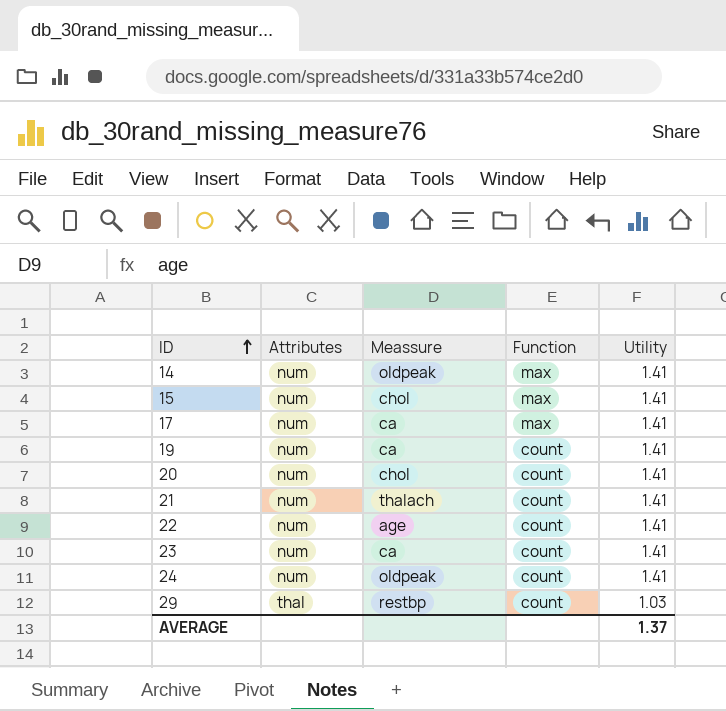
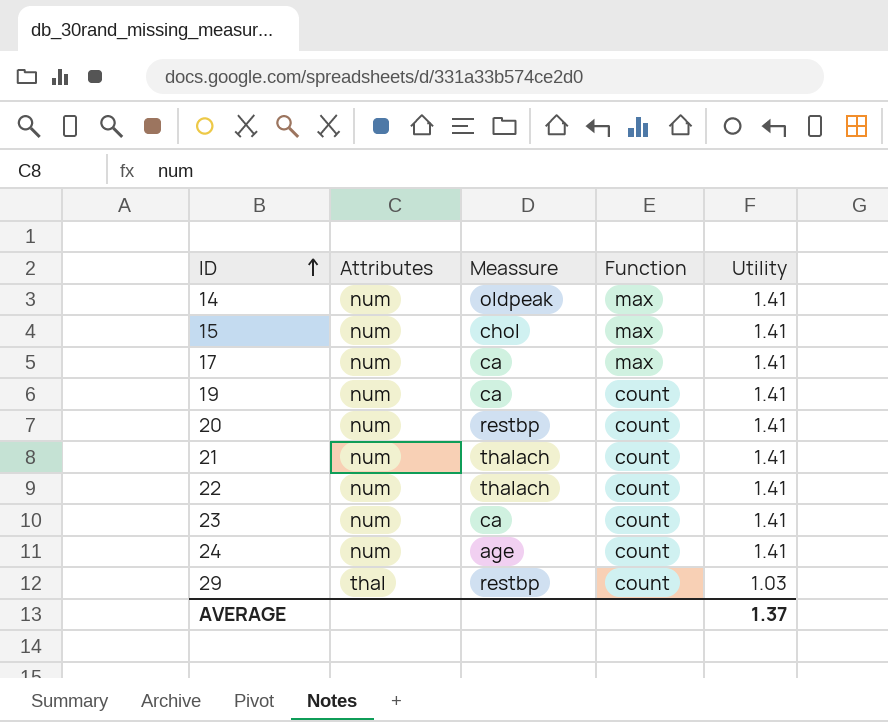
20 | Meassure: chol -> restbp
22 | Meassure: age -> thalach
24 | Meassure: oldpeak -> age

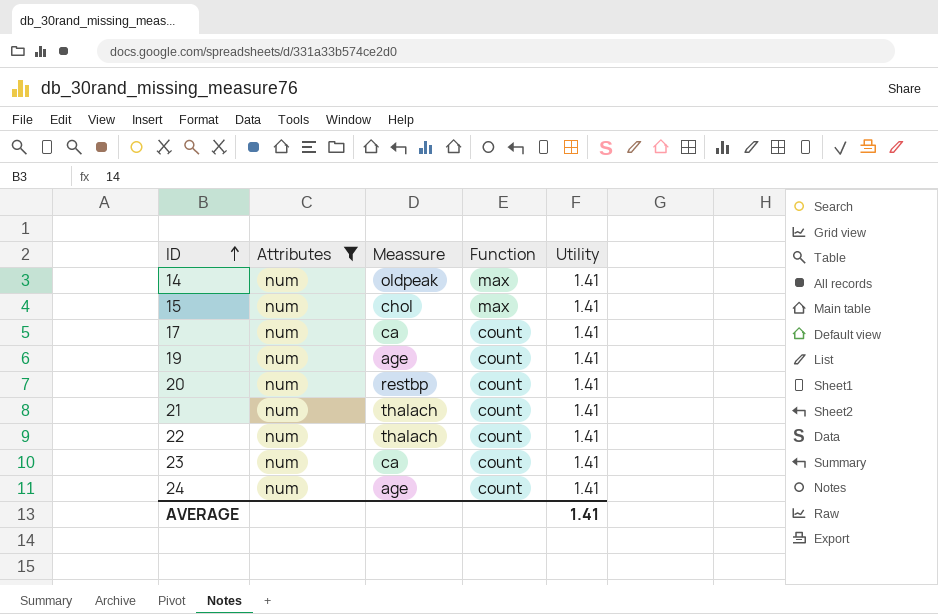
filter: none -> Attributes = num
17 | Function: max -> count
19 | Meassure: ca -> age
AVERAGE | Utility: 1.37 -> 1.41

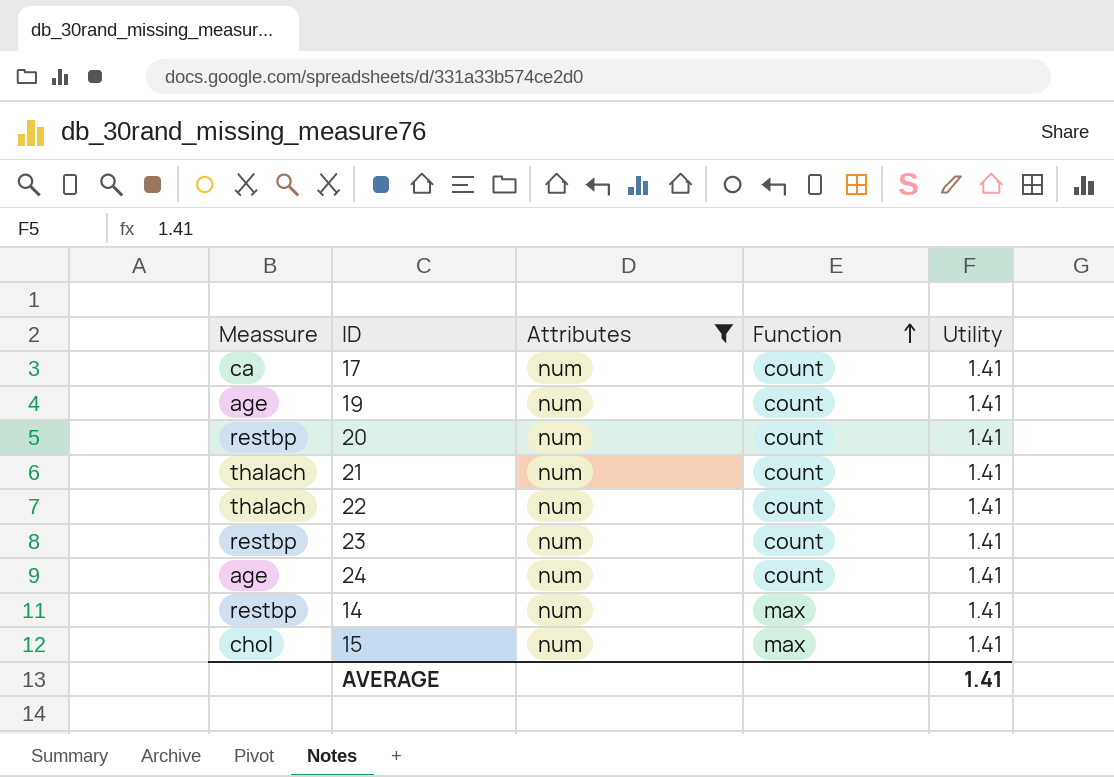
row order: ID ascending -> Function ascending
column Meassure | position: 3 -> 1
23 | Meassure: ca -> restbp
14 | Meassure: oldpeak -> restbp

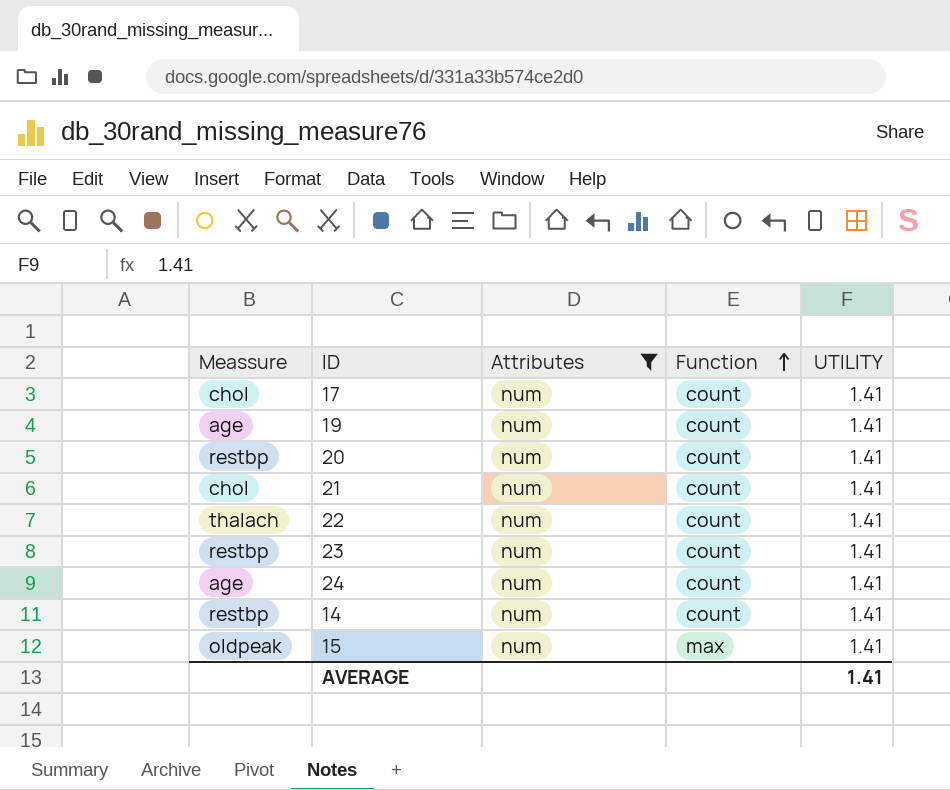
column name: Utility -> UTILITY
17 | Meassure: ca -> chol
21 | Meassure: thalach -> chol
14 | Function: max -> count
15 | Meassure: chol -> oldpeak

